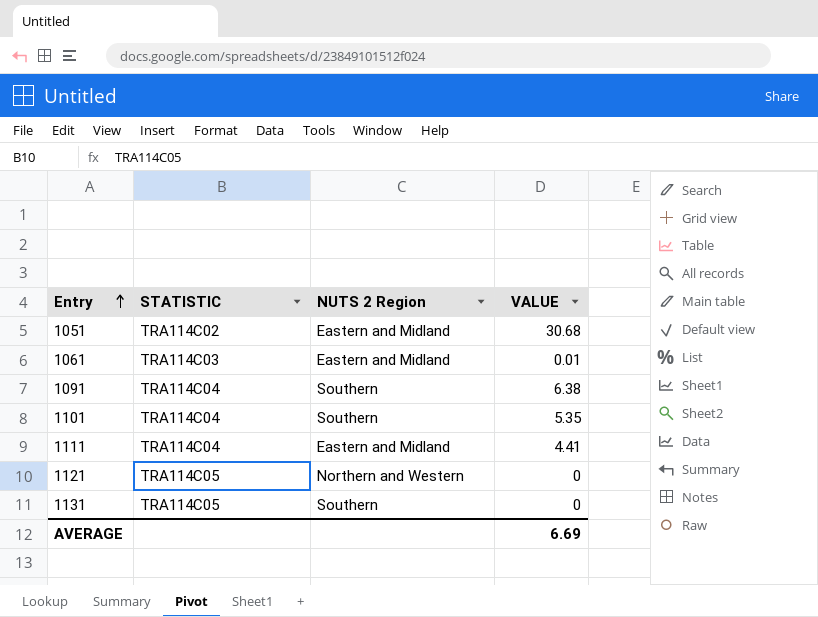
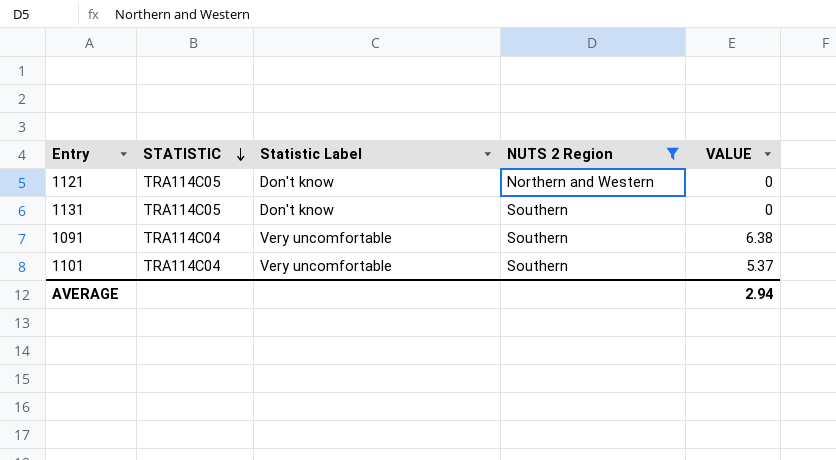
filter: none -> NUTS 2 Region != Eastern and Midland
row order: Entry ascending -> STATISTIC descending
column Statistic Label | position: none -> 3
1101 | VALUE: 5.35 -> 5.37
AVERAGE | VALUE: 6.69 -> 2.94

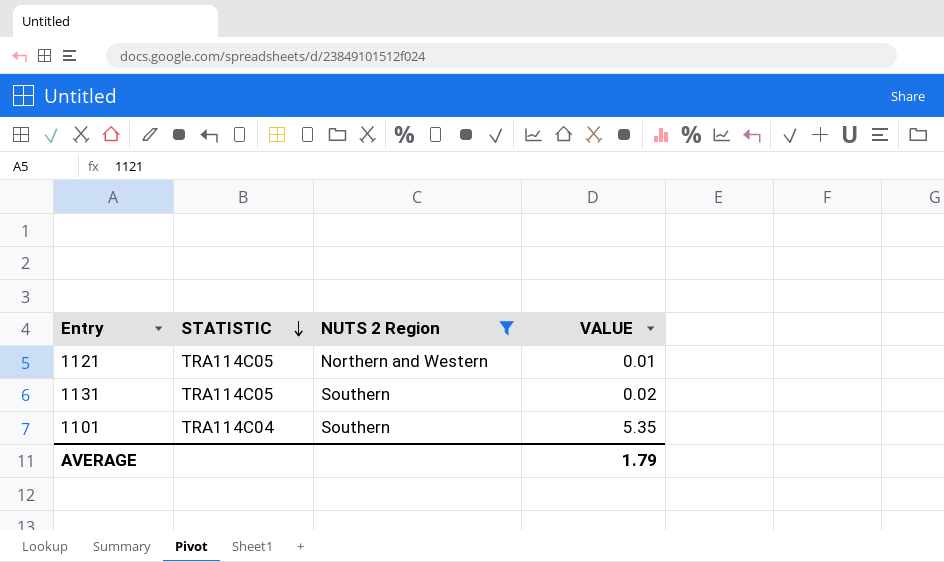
column Statistic Label | position: 3 -> none
row 1091: TRA114C04 | Very uncomfortable | Southern | 6.38 -> none
1121 | VALUE: 0 -> 0.01
1131 | VALUE: 0 -> 0.02
1101 | VALUE: 5.37 -> 5.35
AVERAGE | VALUE: 2.94 -> 1.79

